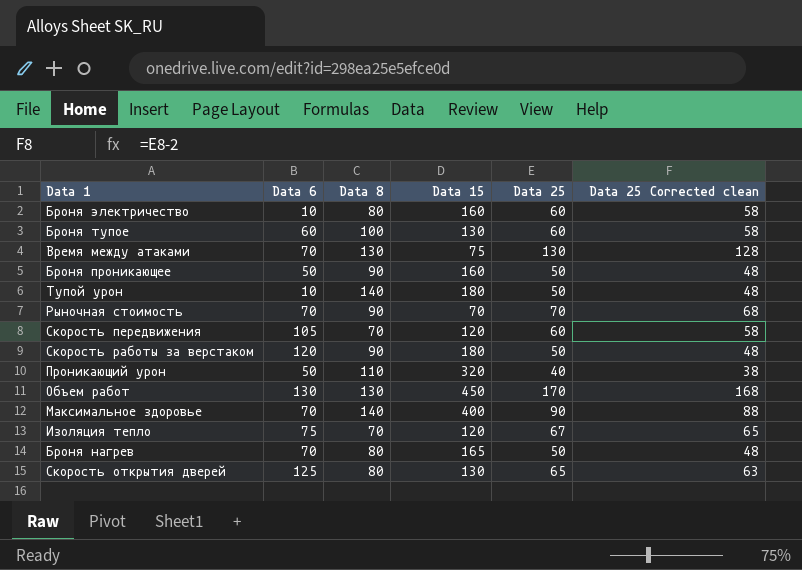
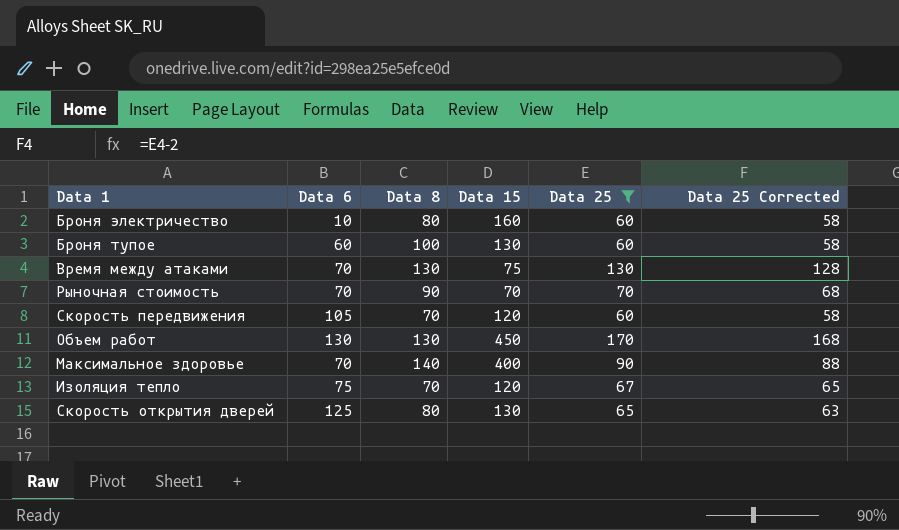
filter: none -> Data 25 >= 60
column name: Data 25 Corrected clean -> Data 25 Corrected

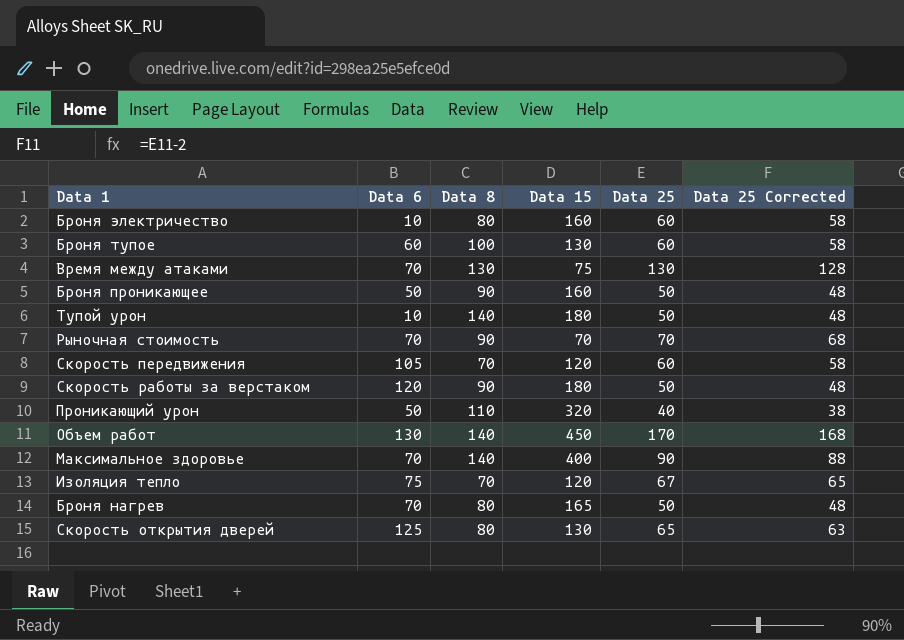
filter: Data 25 >= 60 -> none
Объем работ | Data 8: 130 -> 140

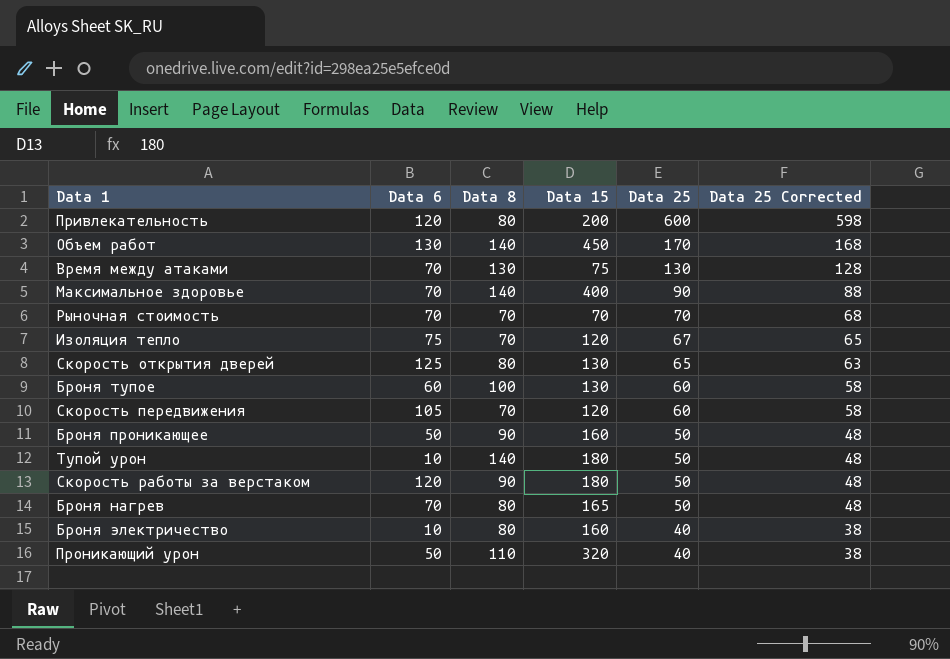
row order: none -> Data 25 descending
row Привлекательность: none -> 120 | 80 | 200 | 600 | 598
Рыночная стоимость | Data 8: 90 -> 70
Броня электричество | Data 25: 60 -> 40
Броня электричество | Data 25 Corrected: 58 -> 38

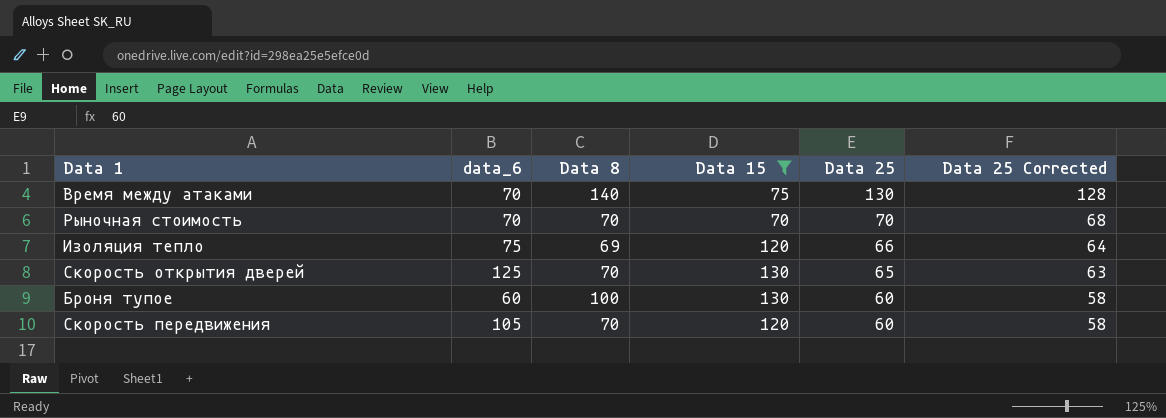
filter: none -> Data 15 <= 130
column name: Data 6 -> data_6
Время между атаками | Data 8: 130 -> 140
Изоляция тепло | Data 8: 70 -> 69
Изоляция тепло | Data 25: 67 -> 66
Изоляция тепло | Data 25 Corrected: 65 -> 64
Скорость открытия дверей | Data 8: 80 -> 70

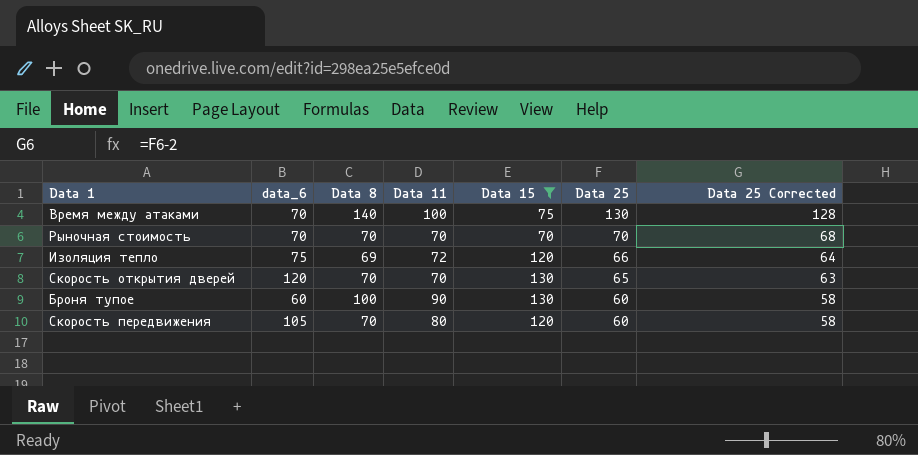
column Data 11 | position: none -> 4
Скорость открытия дверей | data_6: 125 -> 120

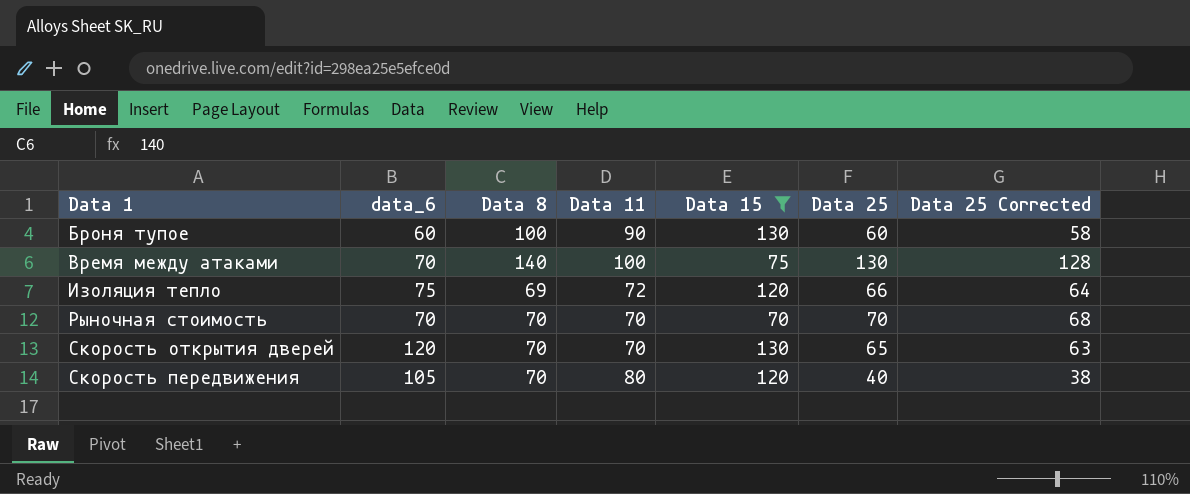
row order: Data 25 descending -> Data 1 ascending
Скорость передвижения | Data 25: 60 -> 40
Скорость передвижения | Data 25 Corrected: 58 -> 38

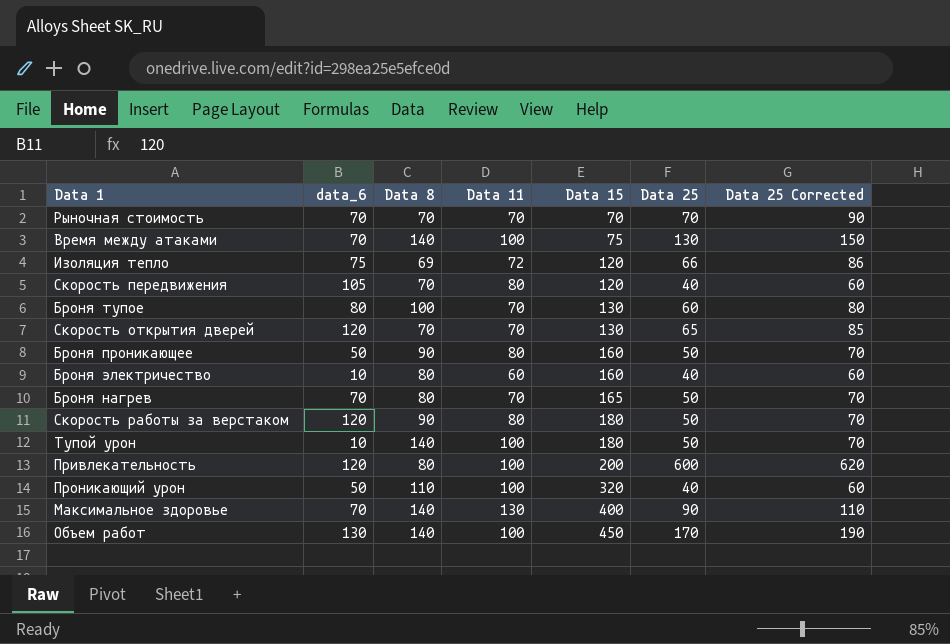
filter: Data 15 <= 130 -> none
row order: Data 1 ascending -> Data 15 ascending
column Data 25 Corrected | formula: [Data 25] - 2 -> [Data 25] + 20
Броня тупое | data_6: 60 -> 80
Броня тупое | Data 11: 90 -> 70

